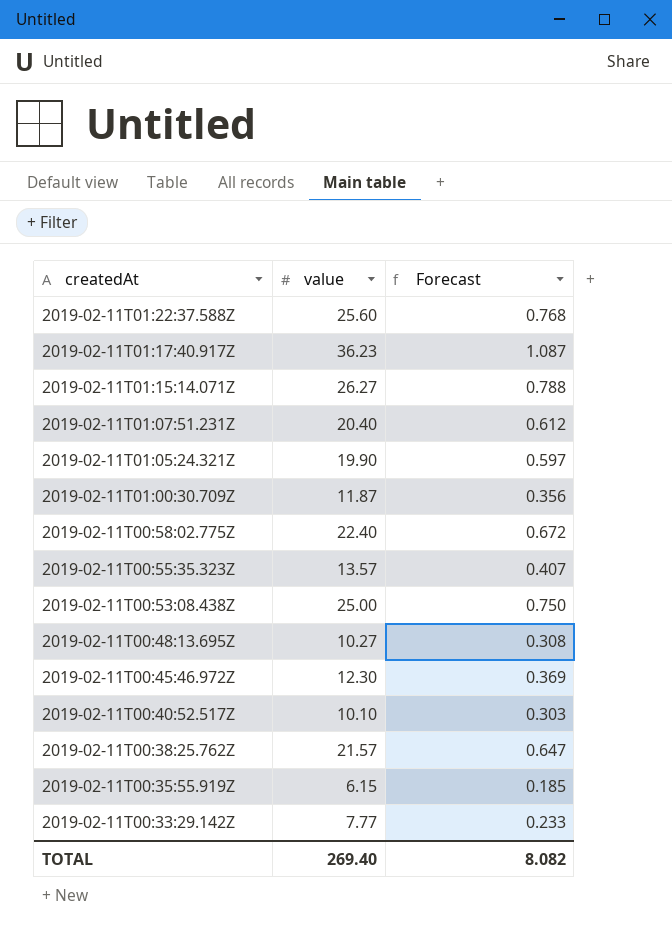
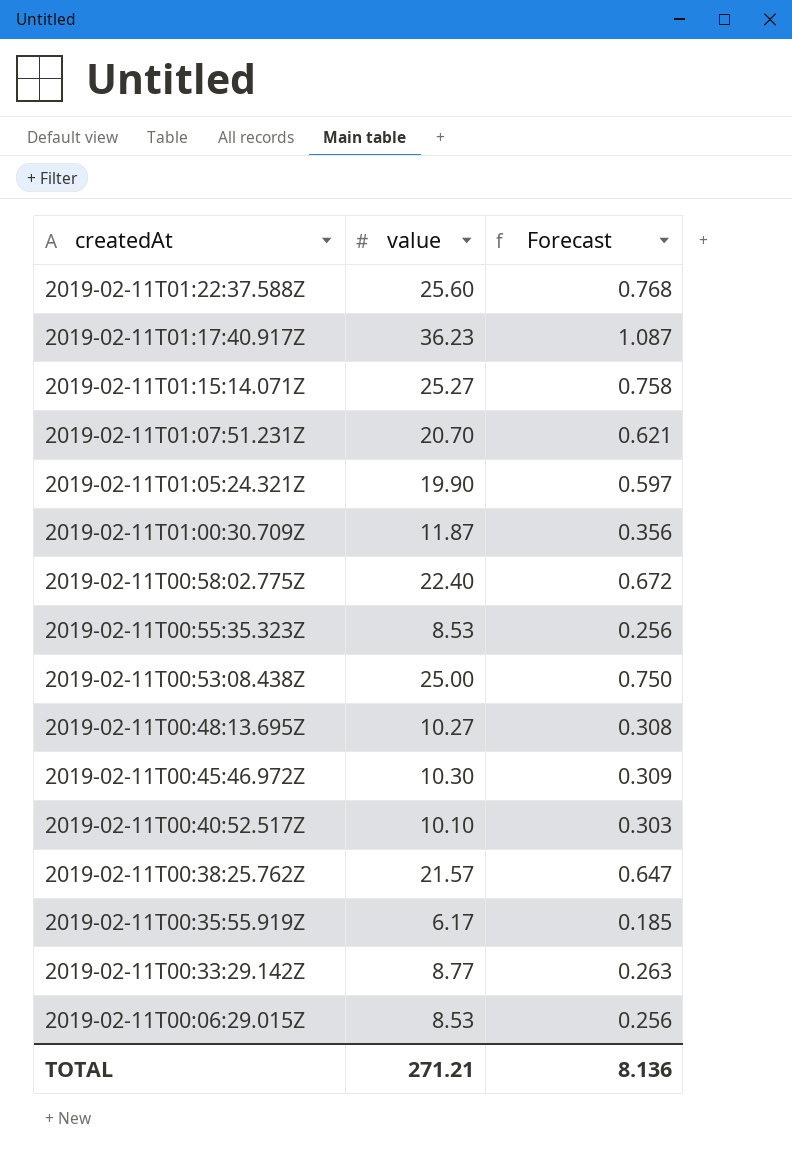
2019-02-11T01:15:14.071Z | value: 26.27 -> 25.27
2019-02-11T01:15:14.071Z | Forecast: 0.788 -> 0.758
2019-02-11T01:07:51.231Z | value: 20.40 -> 20.70
2019-02-11T01:07:51.231Z | Forecast: 0.612 -> 0.621
2019-02-11T00:55:35.323Z | value: 13.57 -> 8.53
2019-02-11T00:55:35.323Z | Forecast: 0.407 -> 0.256
2019-02-11T00:45:46.972Z | value: 12.30 -> 10.30
2019-02-11T00:45:46.972Z | Forecast: 0.369 -> 0.309
2019-02-11T00:35:55.919Z | value: 6.15 -> 6.17
2019-02-11T00:33:29.142Z | value: 7.77 -> 8.77
2019-02-11T00:33:29.142Z | Forecast: 0.233 -> 0.263
row 2019-02-11T00:06:29.015Z: none -> 8.53 | 0.256
TOTAL | value: 269.40 -> 271.21
TOTAL | Forecast: 8.082 -> 8.136

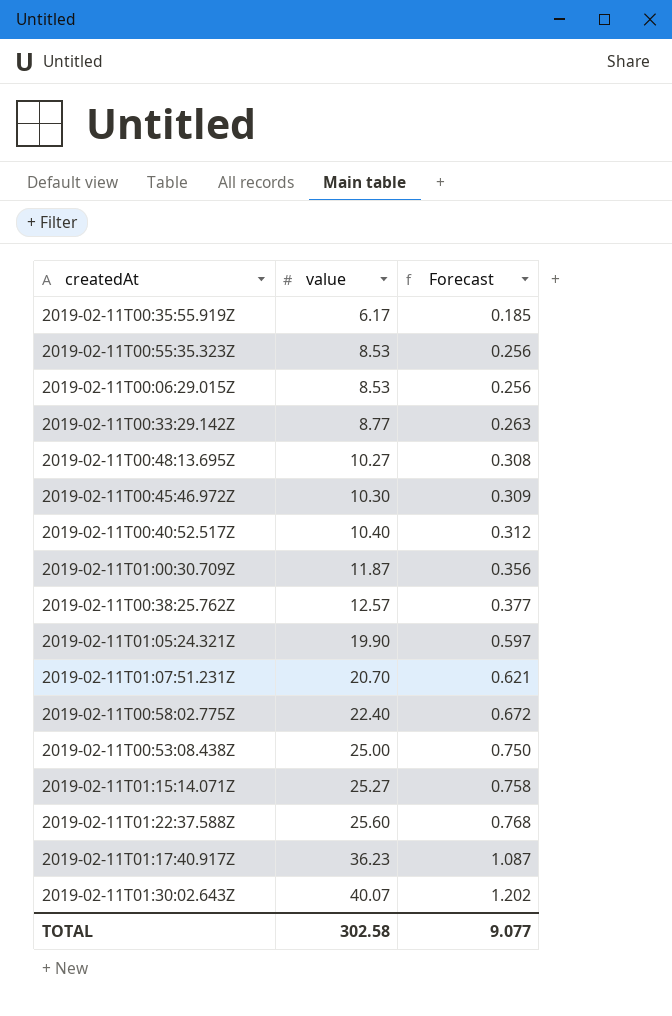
row order: createdAt descending -> value ascending
2019-02-11T00:40:52.517Z | value: 10.10 -> 10.40
2019-02-11T00:40:52.517Z | Forecast: 0.303 -> 0.312
2019-02-11T00:38:25.762Z | value: 21.57 -> 12.57
2019-02-11T00:38:25.762Z | Forecast: 0.647 -> 0.377
row 2019-02-11T01:30:02.643Z: none -> 40.07 | 1.202
TOTAL | value: 271.21 -> 302.58
TOTAL | Forecast: 8.136 -> 9.077

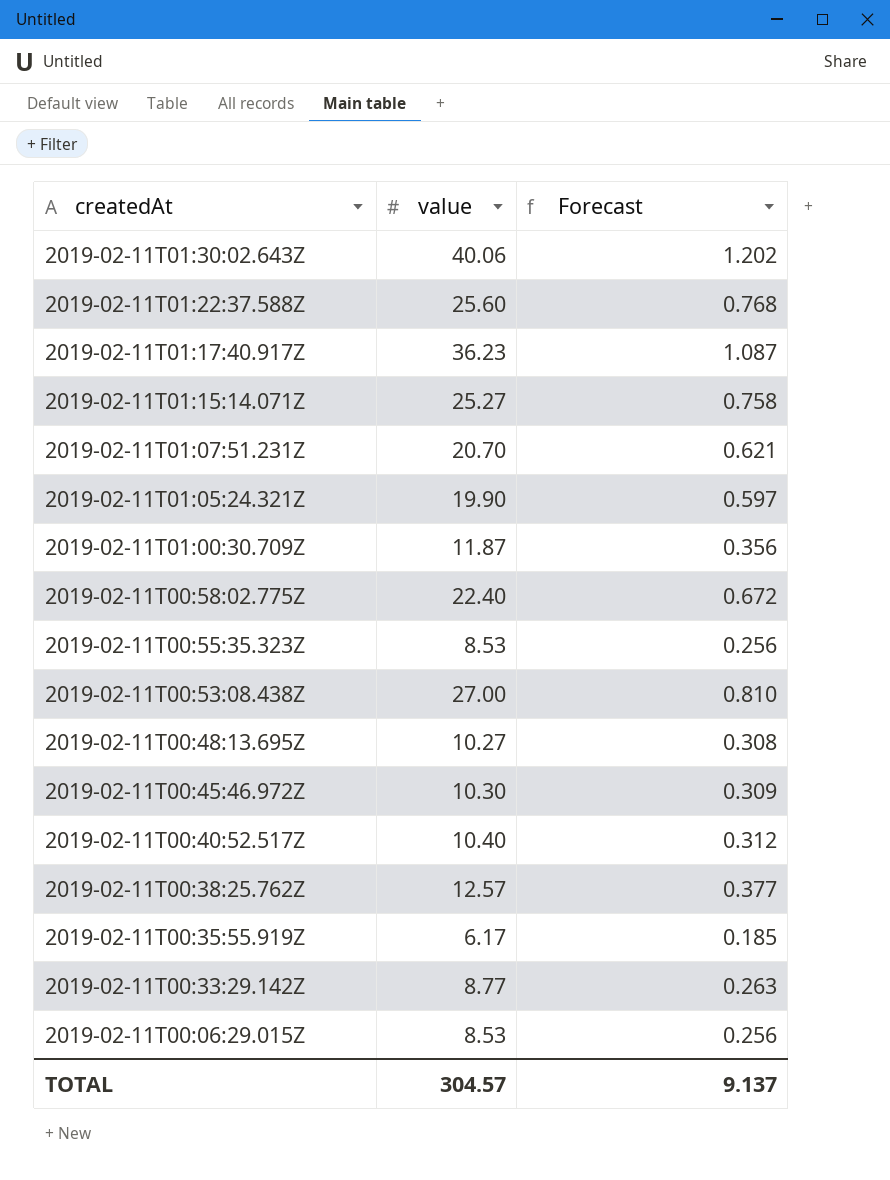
row order: value ascending -> createdAt descending
2019-02-11T01:30:02.643Z | value: 40.07 -> 40.06
2019-02-11T00:53:08.438Z | value: 25.00 -> 27.00
2019-02-11T00:53:08.438Z | Forecast: 0.750 -> 0.810
TOTAL | value: 302.58 -> 304.57
TOTAL | Forecast: 9.077 -> 9.137

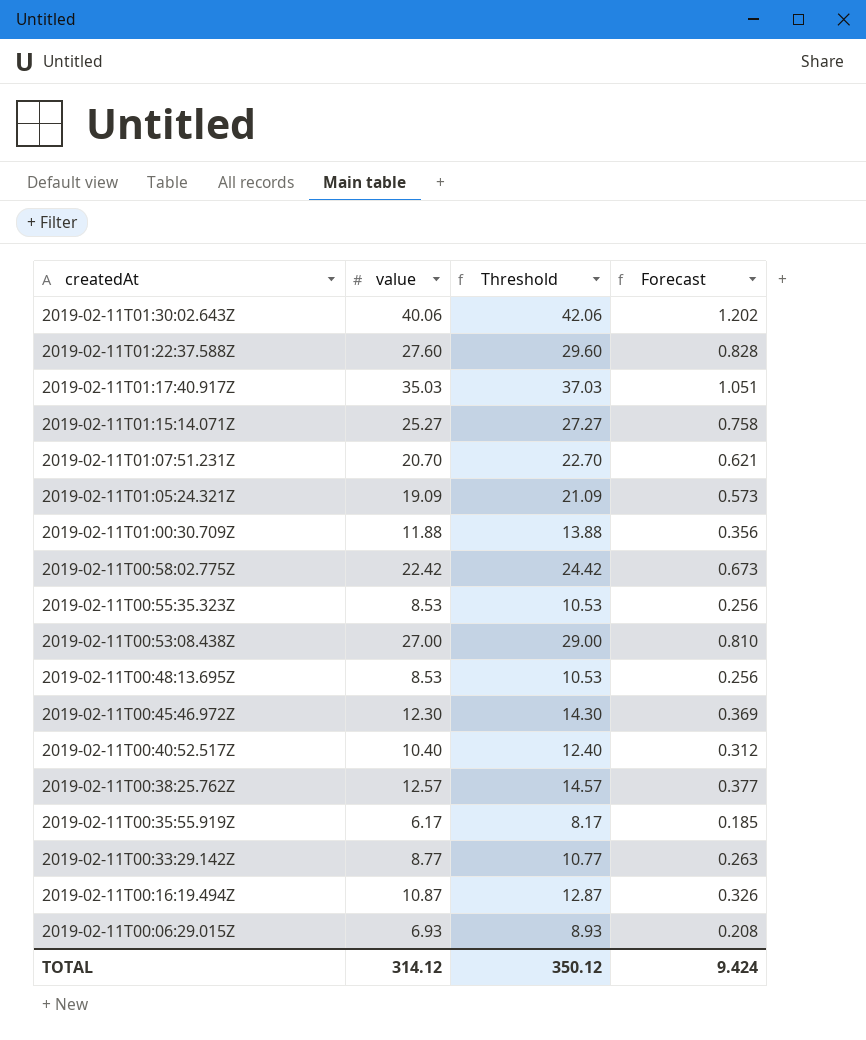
column Threshold | formula: none -> [value] + 2
2019-02-11T01:22:37.588Z | value: 25.60 -> 27.60
2019-02-11T01:22:37.588Z | Forecast: 0.768 -> 0.828
2019-02-11T01:17:40.917Z | value: 36.23 -> 35.03
2019-02-11T01:17:40.917Z | Forecast: 1.087 -> 1.051
2019-02-11T01:05:24.321Z | value: 19.90 -> 19.09
2019-02-11T01:05:24.321Z | Forecast: 0.597 -> 0.573
2019-02-11T01:00:30.709Z | value: 11.87 -> 11.88
2019-02-11T00:58:02.775Z | value: 22.40 -> 22.42
2019-02-11T00:58:02.775Z | Forecast: 0.672 -> 0.673
2019-02-11T00:48:13.695Z | value: 10.27 -> 8.53
2019-02-11T00:48:13.695Z | Forecast: 0.308 -> 0.256
2019-02-11T00:45:46.972Z | value: 10.30 -> 12.30
2019-02-11T00:45:46.972Z | Forecast: 0.309 -> 0.369
row 2019-02-11T00:16:19.494Z: none -> 10.87 | 12.87 | 0.326
2019-02-11T00:06:29.015Z | value: 8.53 -> 6.93
2019-02-11T00:06:29.015Z | Forecast: 0.256 -> 0.208
TOTAL | value: 304.57 -> 314.12
TOTAL | Forecast: 9.137 -> 9.424

